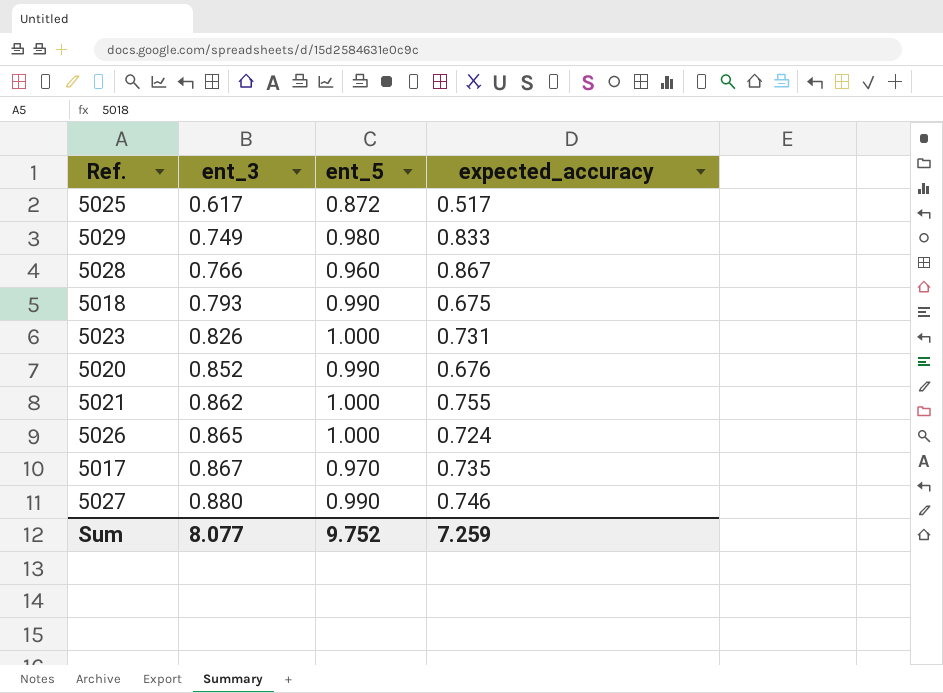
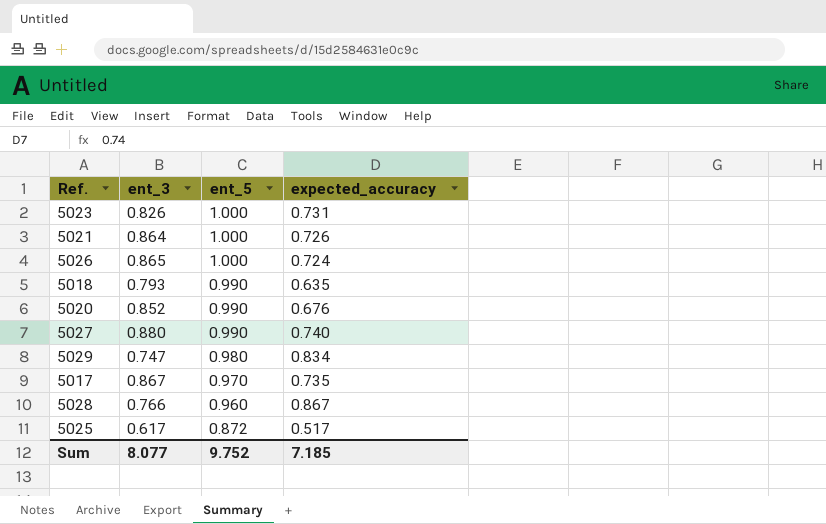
row order: ent_3 ascending -> ent_5 descending
5021 | ent_3: 0.862 -> 0.864
5021 | expected_accuracy: 0.755 -> 0.726
5018 | expected_accuracy: 0.675 -> 0.635
5027 | expected_accuracy: 0.746 -> 0.740
5029 | ent_3: 0.749 -> 0.747
5029 | expected_accuracy: 0.833 -> 0.834
Sum | expected_accuracy: 7.259 -> 7.185

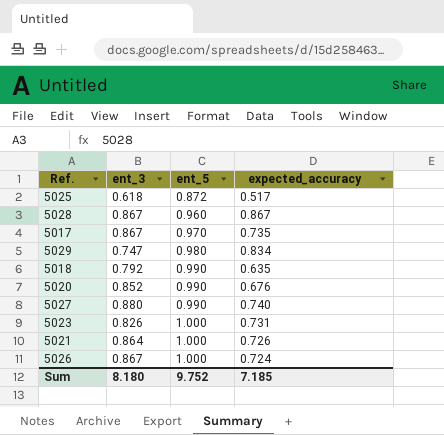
row order: ent_5 descending -> ent_5 ascending
5025 | ent_3: 0.617 -> 0.618
5028 | ent_3: 0.766 -> 0.867
5018 | ent_3: 0.793 -> 0.792
5026 | ent_3: 0.865 -> 0.867
Sum | ent_3: 8.077 -> 8.180

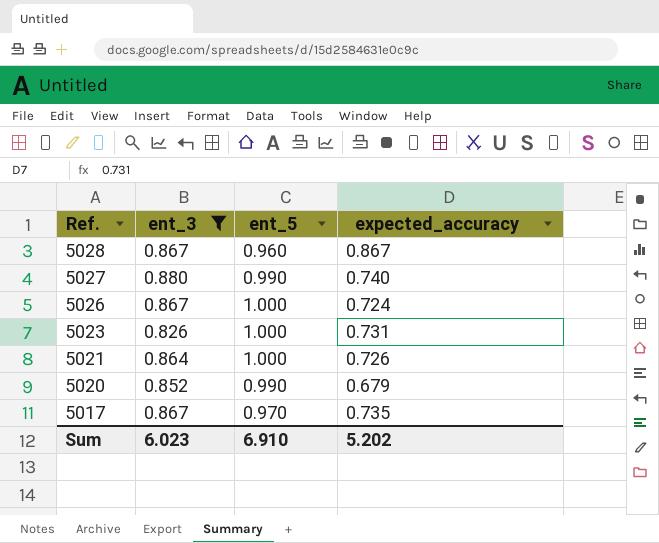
filter: none -> ent_3 >= 0.826
row order: ent_5 ascending -> Ref. descending
5020 | expected_accuracy: 0.676 -> 0.679
Sum | ent_3: 8.180 -> 6.023
Sum | ent_5: 9.752 -> 6.910
Sum | expected_accuracy: 7.185 -> 5.202

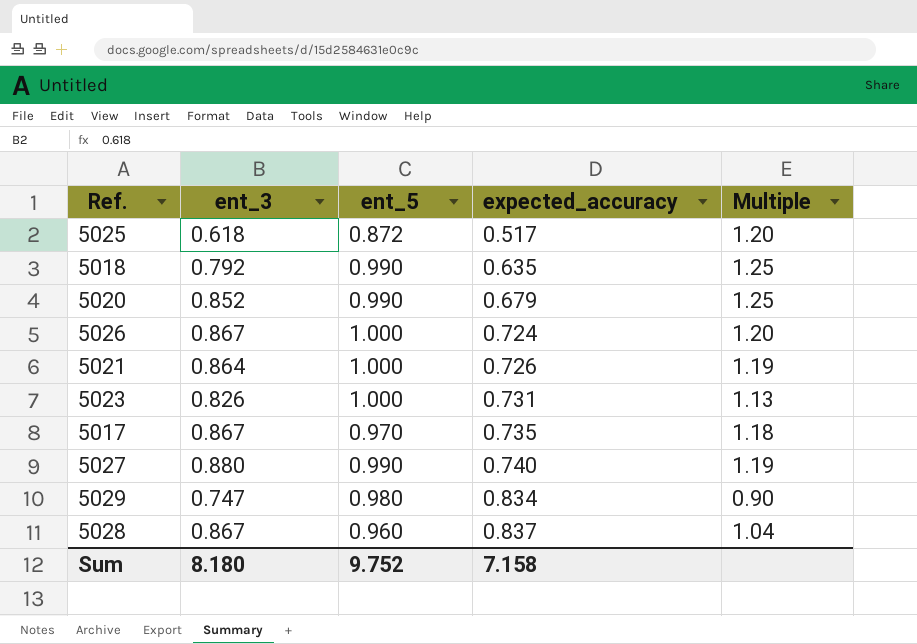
filter: ent_3 >= 0.826 -> none
row order: Ref. descending -> expected_accuracy ascending
column Multiple | formula: none -> [ent_3] / [expected_accuracy]
5028 | expected_accuracy: 0.867 -> 0.837
Sum | ent_3: 6.023 -> 8.180
Sum | ent_5: 6.910 -> 9.752
Sum | expected_accuracy: 5.202 -> 7.158

